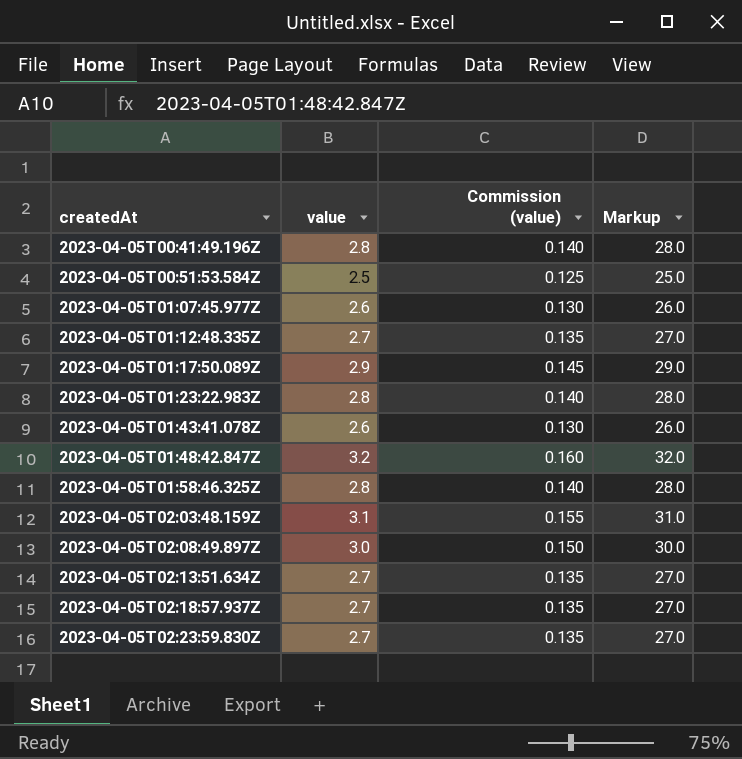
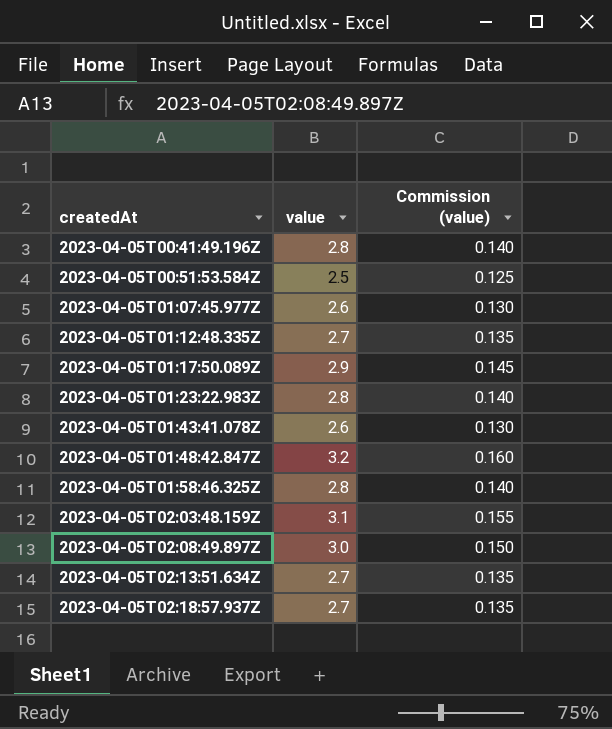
column Markup | formula: [value] * 10 -> none
row 2023-04-05T02:23:59.830Z: 2.7 | 0.135 | 27.0 -> none

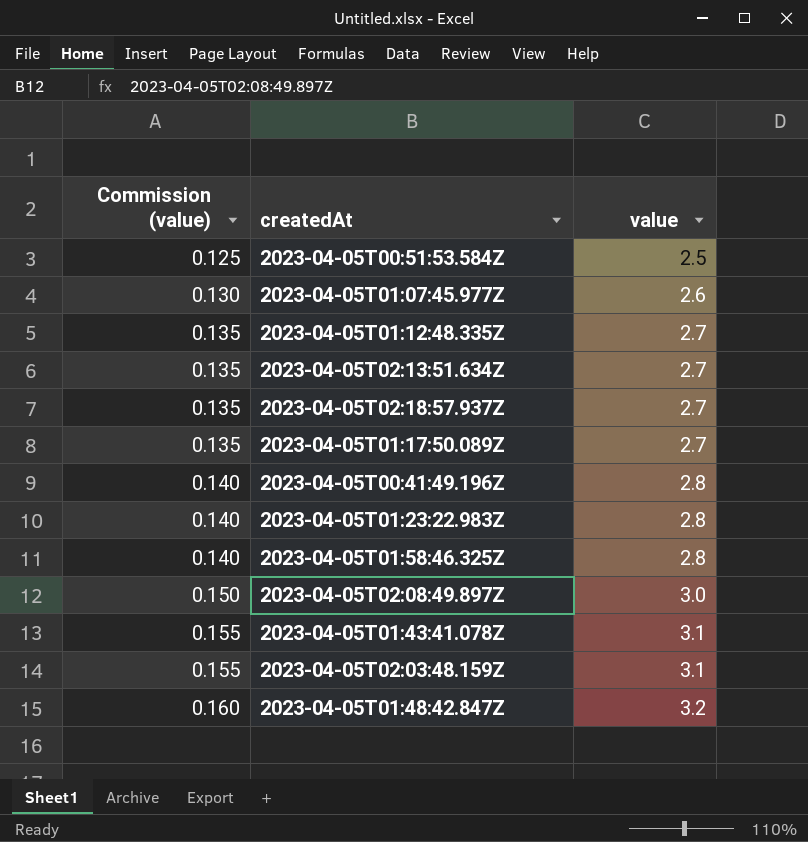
row order: createdAt ascending -> Commission (value) ascending
column Commission (value) | position: 3 -> 1
2023-04-05T01:17:50.089Z | Commission (value): 0.145 -> 0.135
2023-04-05T01:17:50.089Z | value: 2.9 -> 2.7
2023-04-05T01:43:41.078Z | Commission (value): 0.130 -> 0.155
2023-04-05T01:43:41.078Z | value: 2.6 -> 3.1

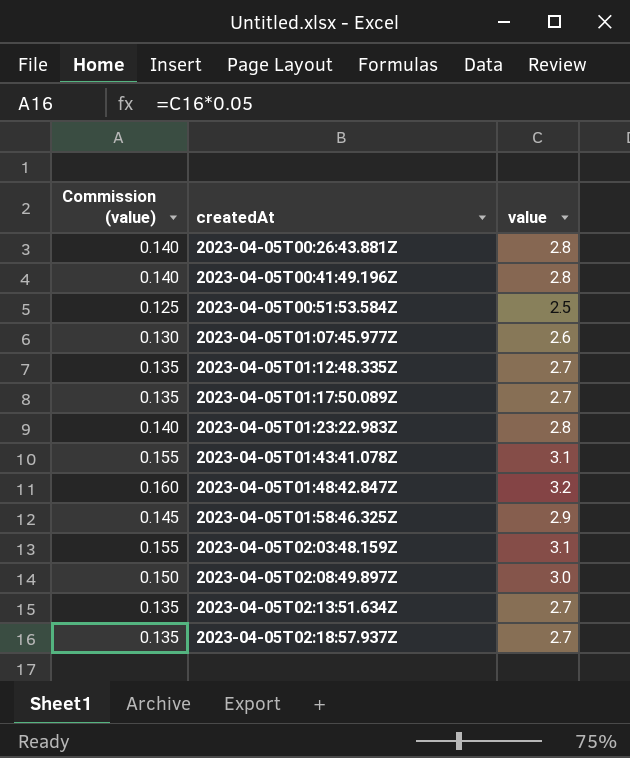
row order: Commission (value) ascending -> createdAt ascending
row 2023-04-05T00:26:43.881Z: none -> 0.140 | 2.8
2023-04-05T01:58:46.325Z | Commission (value): 0.140 -> 0.145
2023-04-05T01:58:46.325Z | value: 2.8 -> 2.9

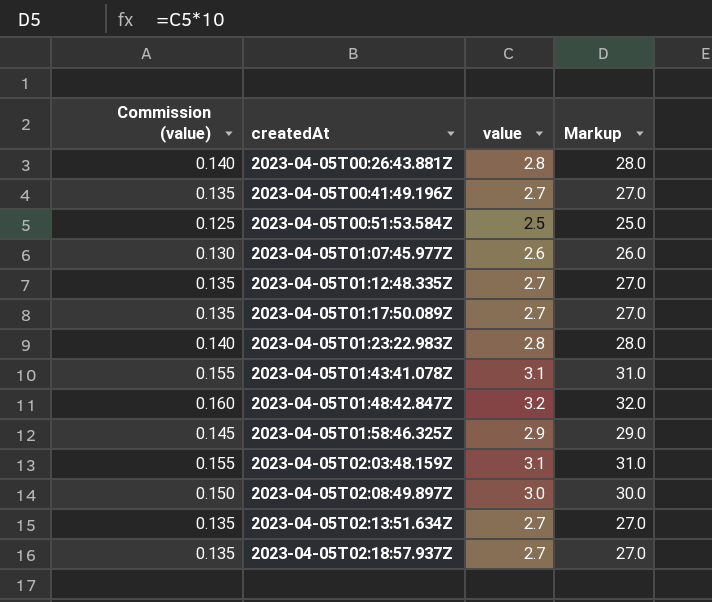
column Markup | formula: none -> [value] * 10
2023-04-05T00:41:49.196Z | Commission (value): 0.140 -> 0.135
2023-04-05T00:41:49.196Z | value: 2.8 -> 2.7

